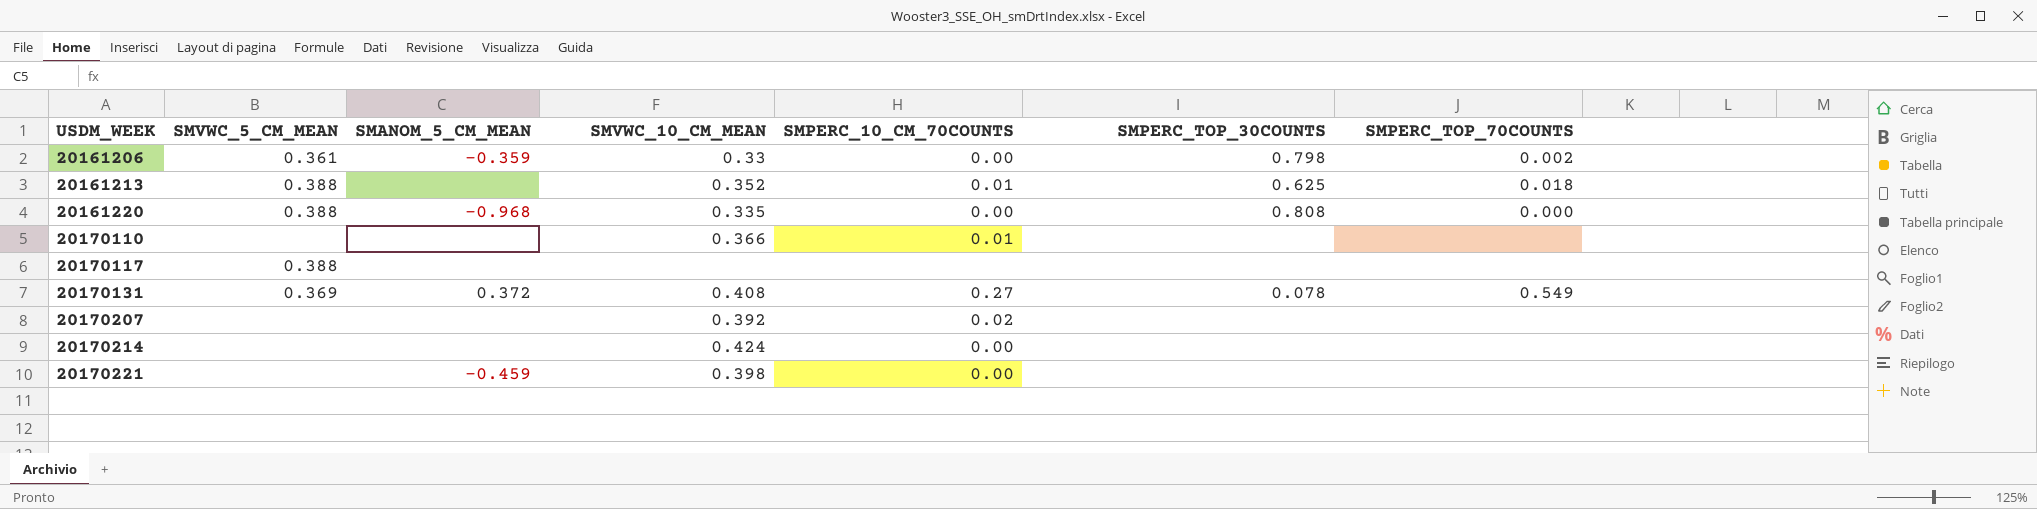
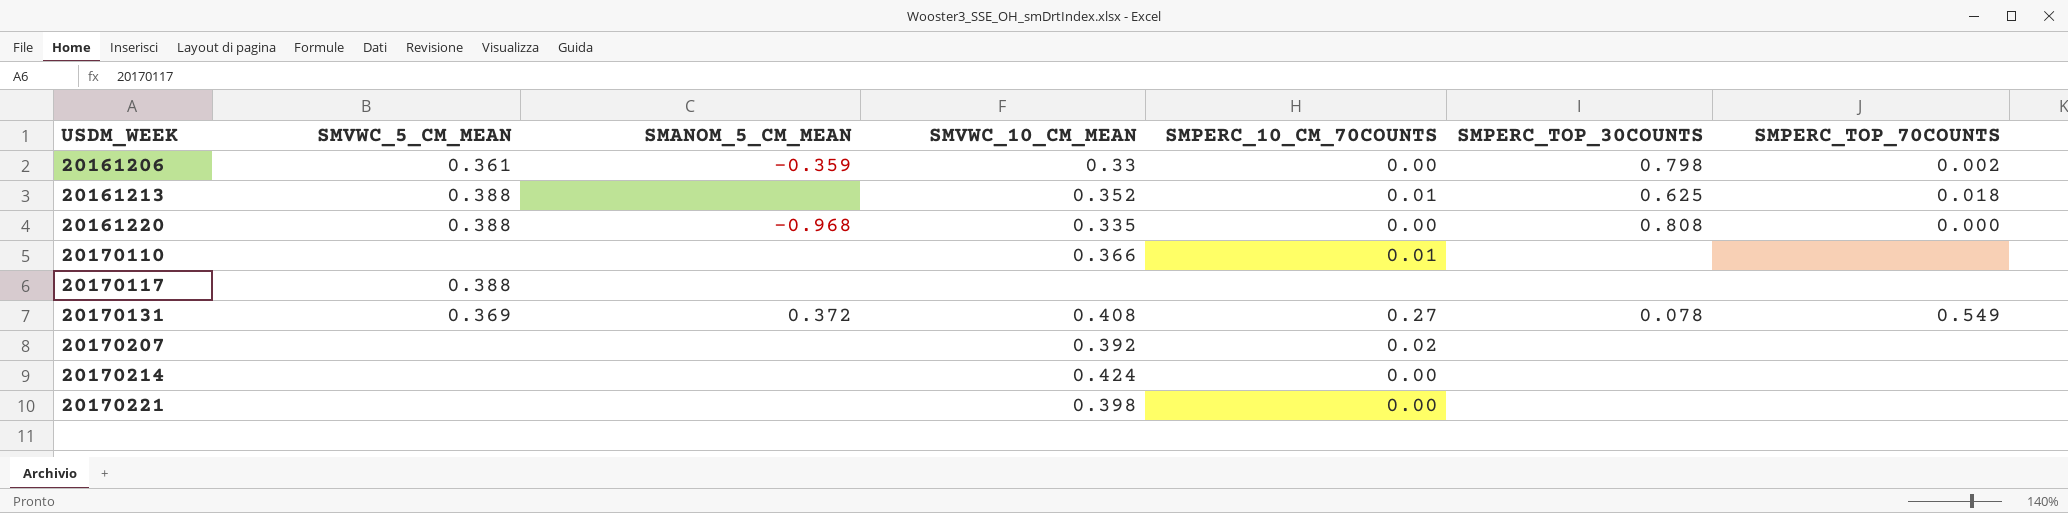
20170221 | SMANOM_5_CM_MEAN: -0.459 -> none

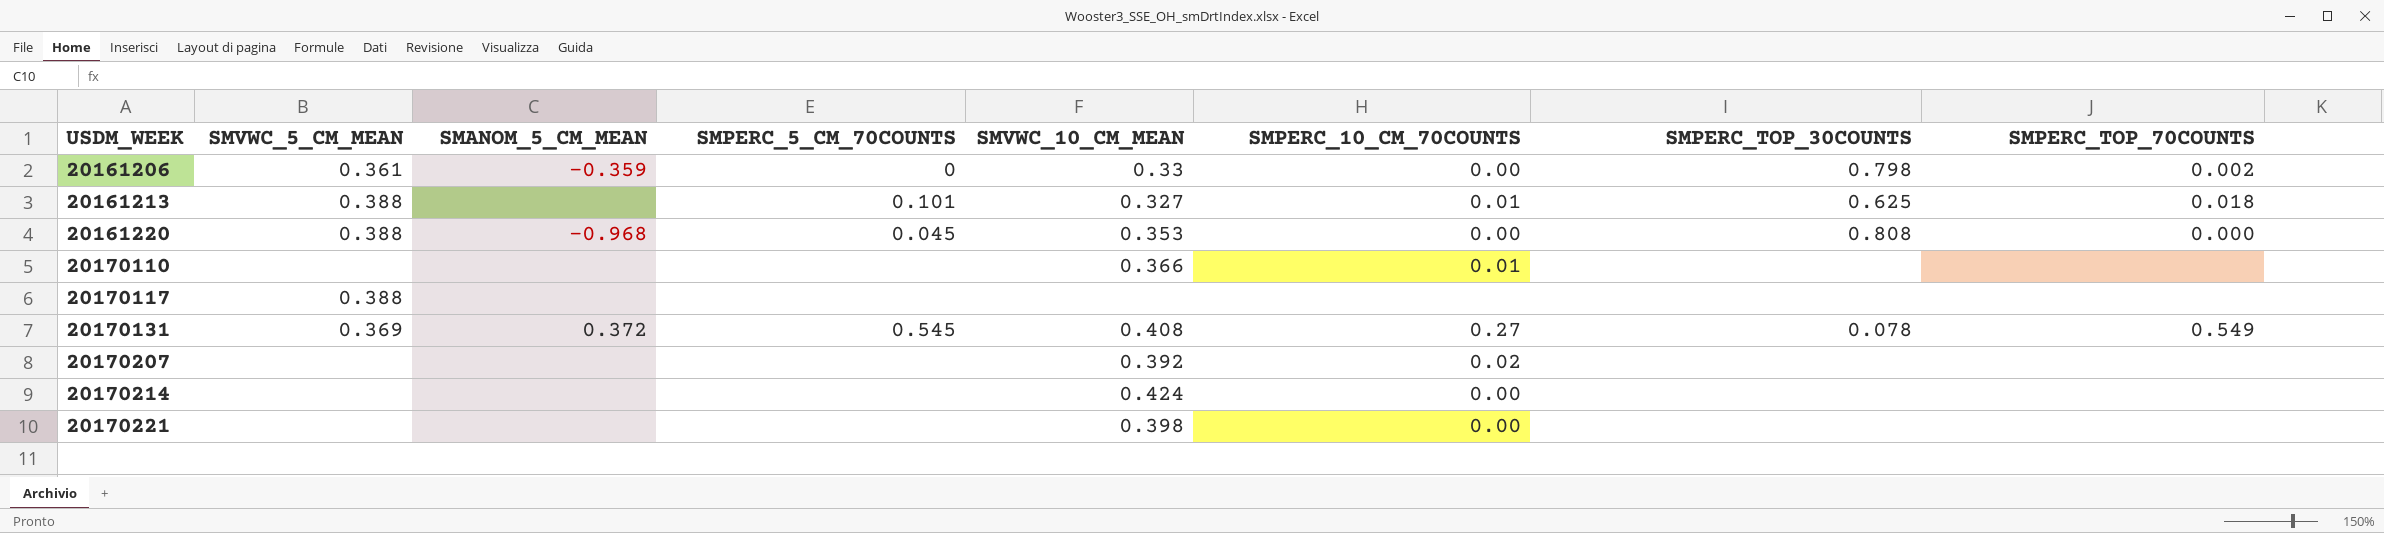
column SMPERC_5_CM_70COUNTS | position: none -> 4
20161213 | SMVWC_10_CM_MEAN: 0.352 -> 0.327
20161220 | SMVWC_10_CM_MEAN: 0.335 -> 0.353

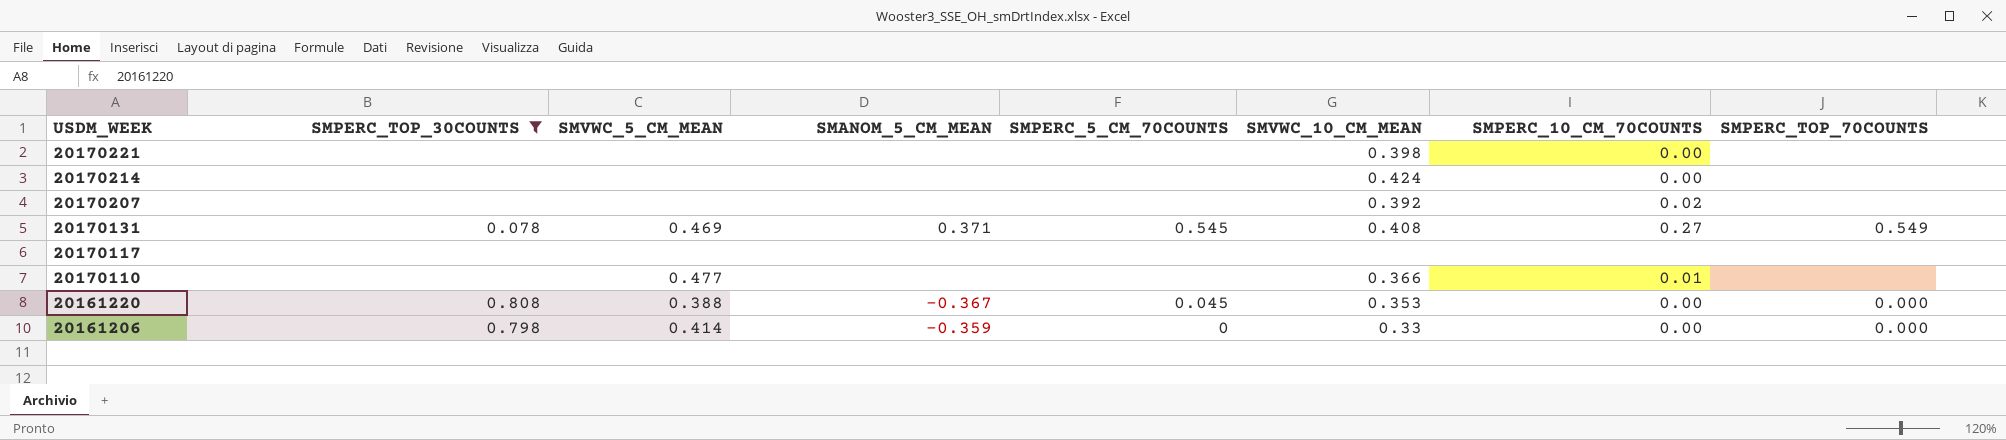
filter: none -> SMPERC_TOP_30COUNTS != 0.625
row order: USDM_WEEK ascending -> USDM_WEEK descending
column SMPERC_TOP_30COUNTS | position: 7 -> 2
20170131 | SMVWC_5_CM_MEAN: 0.369 -> 0.469
20170131 | SMANOM_5_CM_MEAN: 0.372 -> 0.371
20170117 | SMVWC_5_CM_MEAN: 0.388 -> none
20170110 | SMVWC_5_CM_MEAN: none -> 0.477
20161220 | SMANOM_5_CM_MEAN: -0.968 -> -0.367
20161206 | SMVWC_5_CM_MEAN: 0.361 -> 0.414
20161206 | SMPERC_TOP_70COUNTS: 0.002 -> 0.000

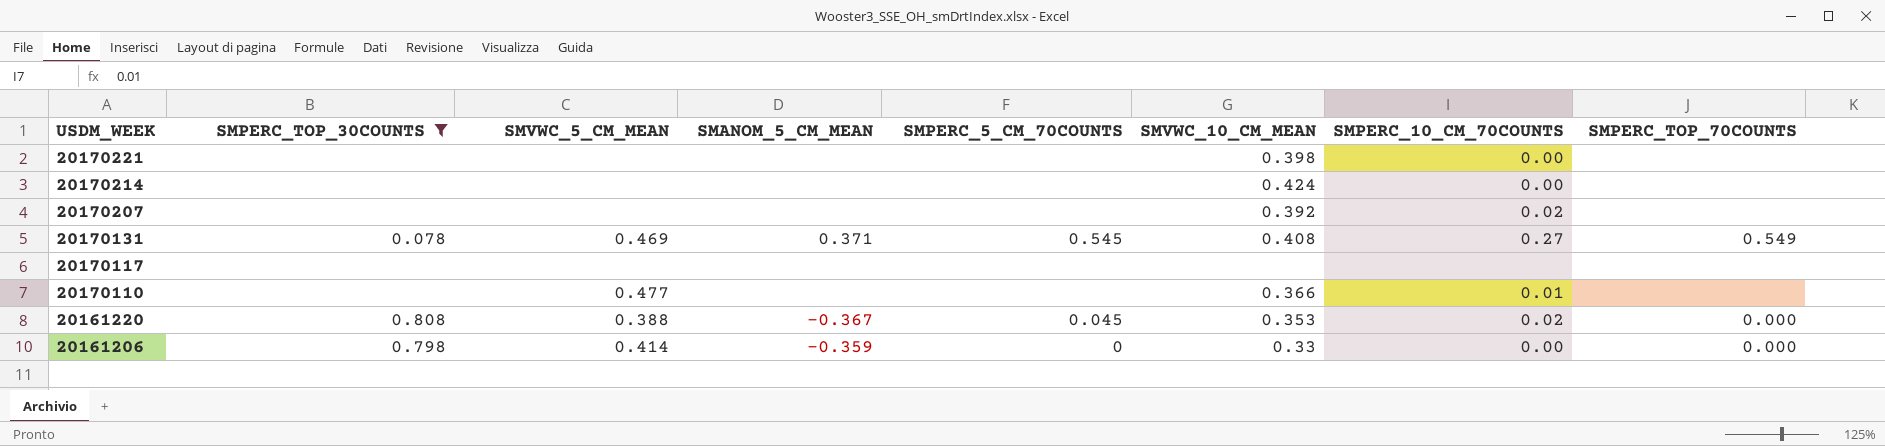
20161220 | SMPERC_10_CM_70COUNTS: 0.00 -> 0.02

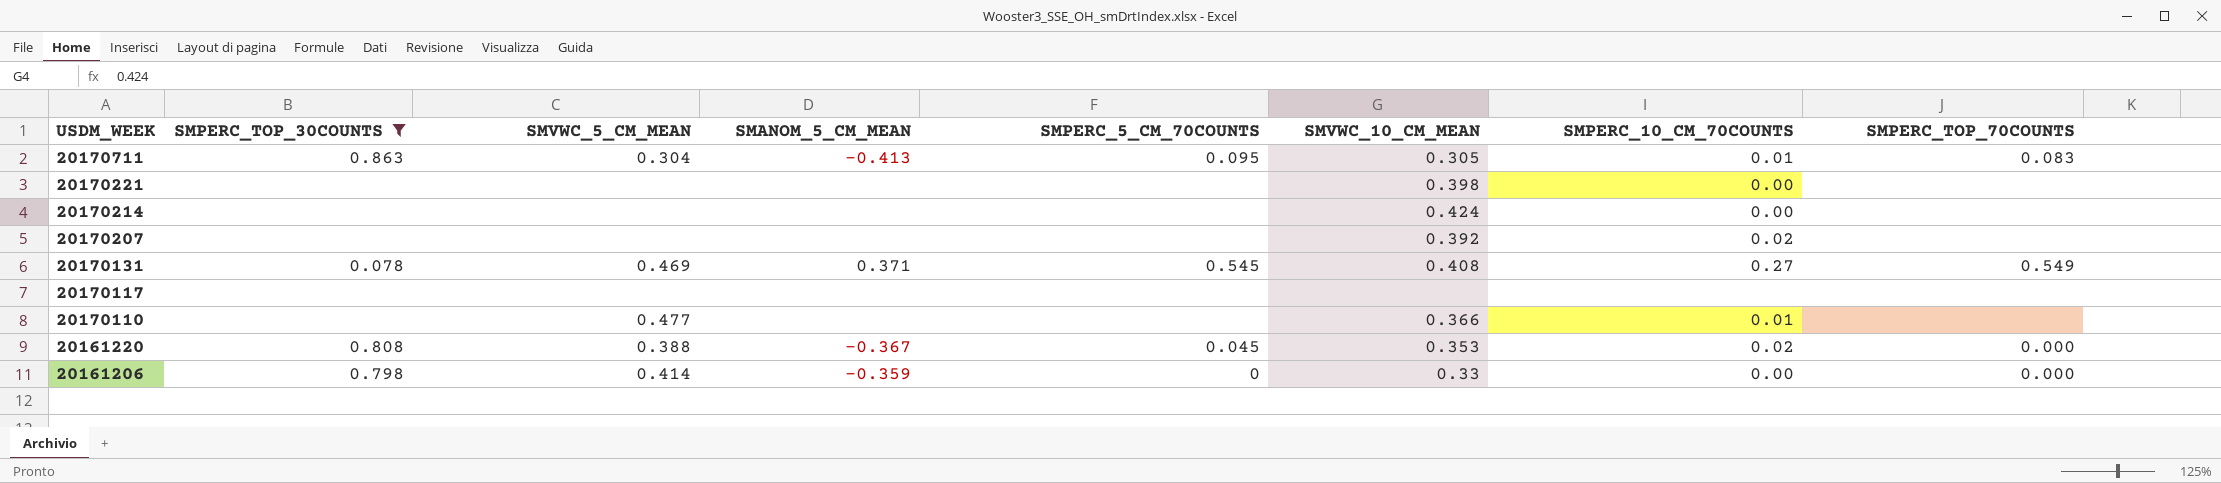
row 20170711: none -> 0.863 | 0.304 | -0.413 | 0.095 | 0.305 | 0.01 | 0.083

